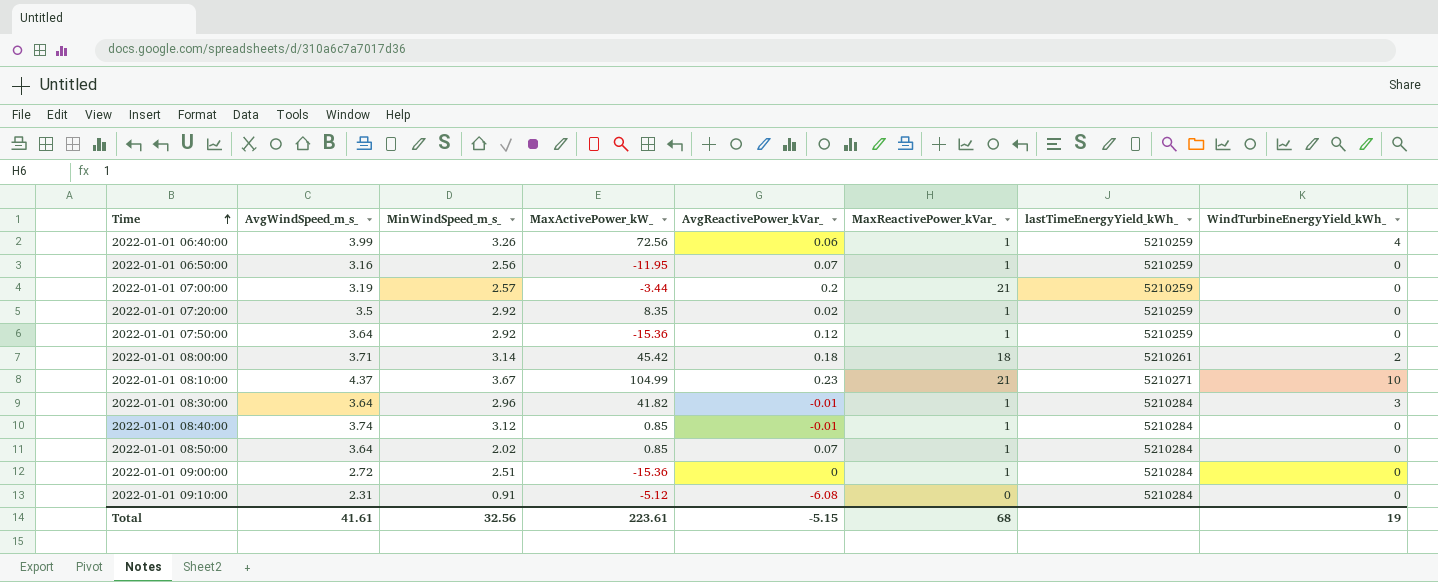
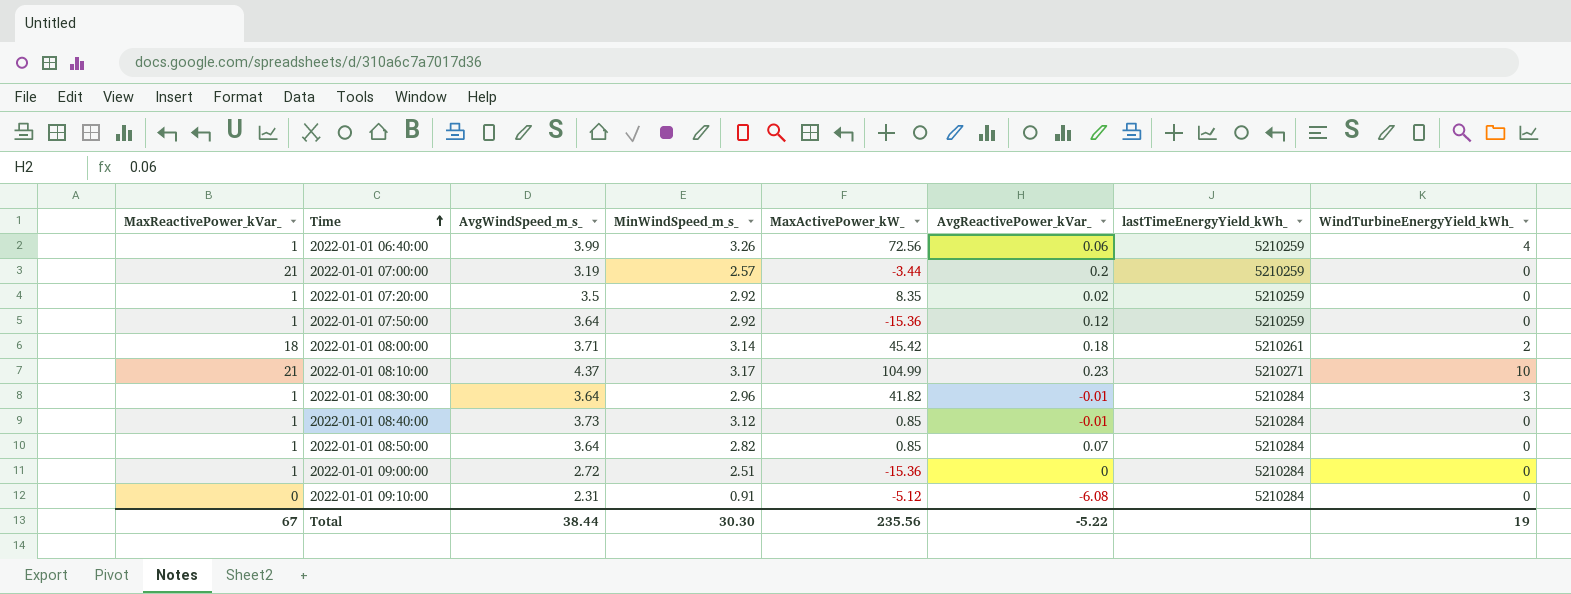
column MaxReactivePower_kVar_ | position: 6 -> 1
row 2022-01-01 06:50:00: 3.16 | 2.56 | -11.95 | 0.07 | 1 | 5210259 | 0 -> none
2022-01-01 08:10:00 | MinWindSpeed_m_s_: 3.67 -> 3.17
2022-01-01 08:40:00 | AvgWindSpeed_m_s_: 3.74 -> 3.73
2022-01-01 08:50:00 | MinWindSpeed_m_s_: 2.02 -> 2.82
Total | MaxReactivePower_kVar_: 68 -> 67
Total | AvgWindSpeed_m_s_: 41.61 -> 38.44
Total | MinWindSpeed_m_s_: 32.56 -> 30.30
Total | MaxActivePower_kW_: 223.61 -> 235.56
Total | AvgReactivePower_kVar_: -5.15 -> -5.22

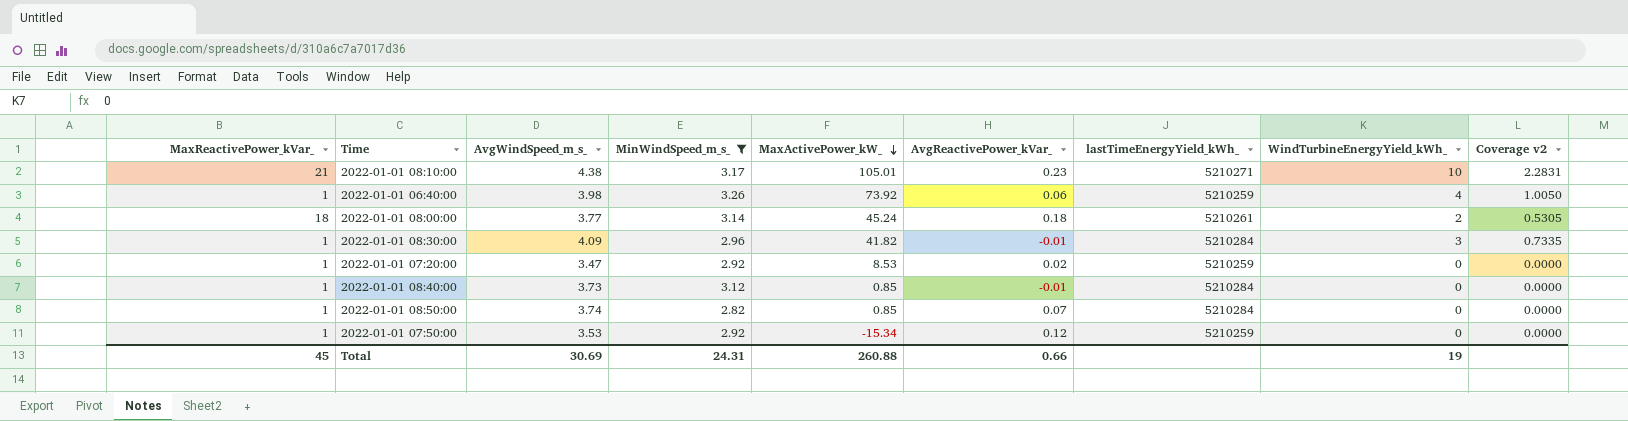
filter: none -> MinWindSpeed_m_s_ >= 2.82
row order: Time ascending -> MaxActivePower_kW_ descending
column Coverage v2 | formula: none -> [WindTurbineEnergyYield_kWh_] / [AvgWindSpeed_m_s_]
2022-01-01 08:10:00 | AvgWindSpeed_m_s_: 4.37 -> 4.38
2022-01-01 08:10:00 | MaxActivePower_kW_: 104.99 -> 105.01
2022-01-01 06:40:00 | AvgWindSpeed_m_s_: 3.99 -> 3.98
2022-01-01 06:40:00 | MaxActivePower_kW_: 72.56 -> 73.92
2022-01-01 08:00:00 | AvgWindSpeed_m_s_: 3.71 -> 3.77
2022-01-01 08:00:00 | MaxActivePower_kW_: 45.42 -> 45.24
2022-01-01 08:30:00 | AvgWindSpeed_m_s_: 3.64 -> 4.09
2022-01-01 07:20:00 | AvgWindSpeed_m_s_: 3.5 -> 3.47
2022-01-01 07:20:00 | MaxActivePower_kW_: 8.35 -> 8.53
2022-01-01 08:50:00 | AvgWindSpeed_m_s_: 3.64 -> 3.74
2022-01-01 07:50:00 | AvgWindSpeed_m_s_: 3.64 -> 3.53
2022-01-01 07:50:00 | MaxActivePower_kW_: -15.36 -> -15.34
Total | MaxReactivePower_kVar_: 67 -> 45
Total | AvgWindSpeed_m_s_: 38.44 -> 30.69
Total | MinWindSpeed_m_s_: 30.30 -> 24.31
Total | MaxActivePower_kW_: 235.56 -> 260.88
Total | AvgReactivePower_kVar_: -5.22 -> 0.66

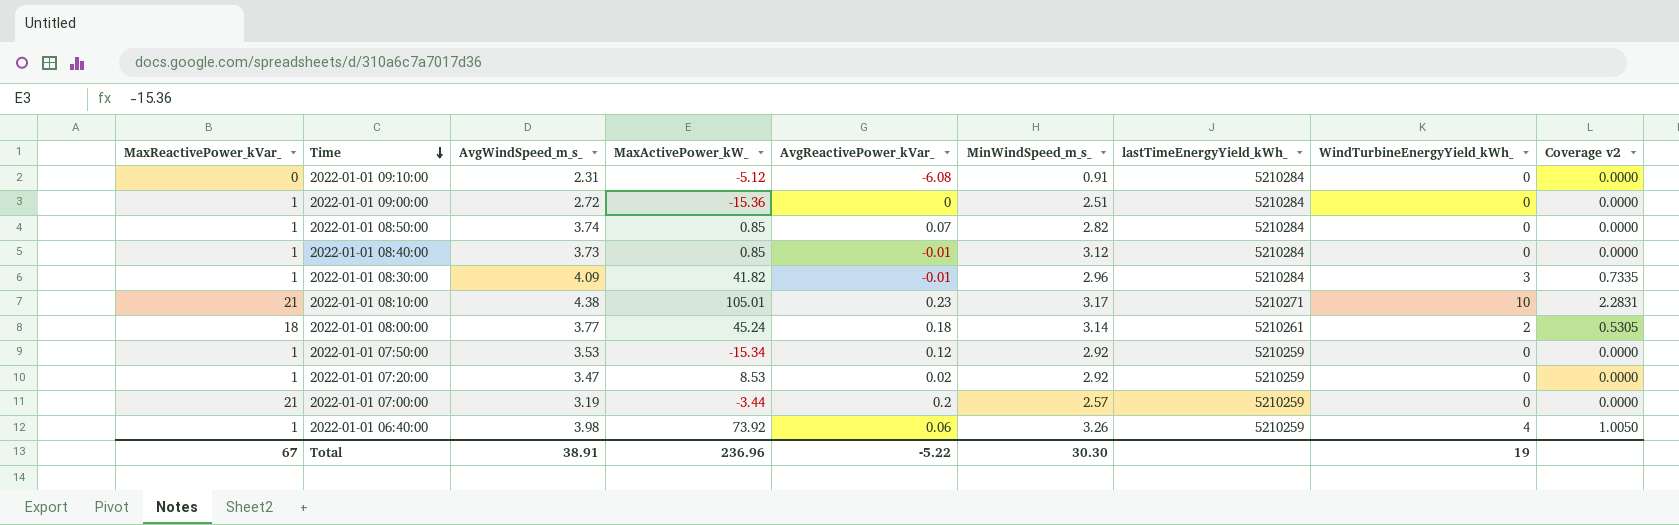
filter: MinWindSpeed_m_s_ >= 2.82 -> none
row order: MaxActivePower_kW_ descending -> Time descending
column MinWindSpeed_m_s_ | position: 4 -> 6
Total | MaxReactivePower_kVar_: 45 -> 67
Total | AvgWindSpeed_m_s_: 30.69 -> 38.91
Total | MaxActivePower_kW_: 260.88 -> 236.96
Total | AvgReactivePower_kVar_: 0.66 -> -5.22
Total | MinWindSpeed_m_s_: 24.31 -> 30.30

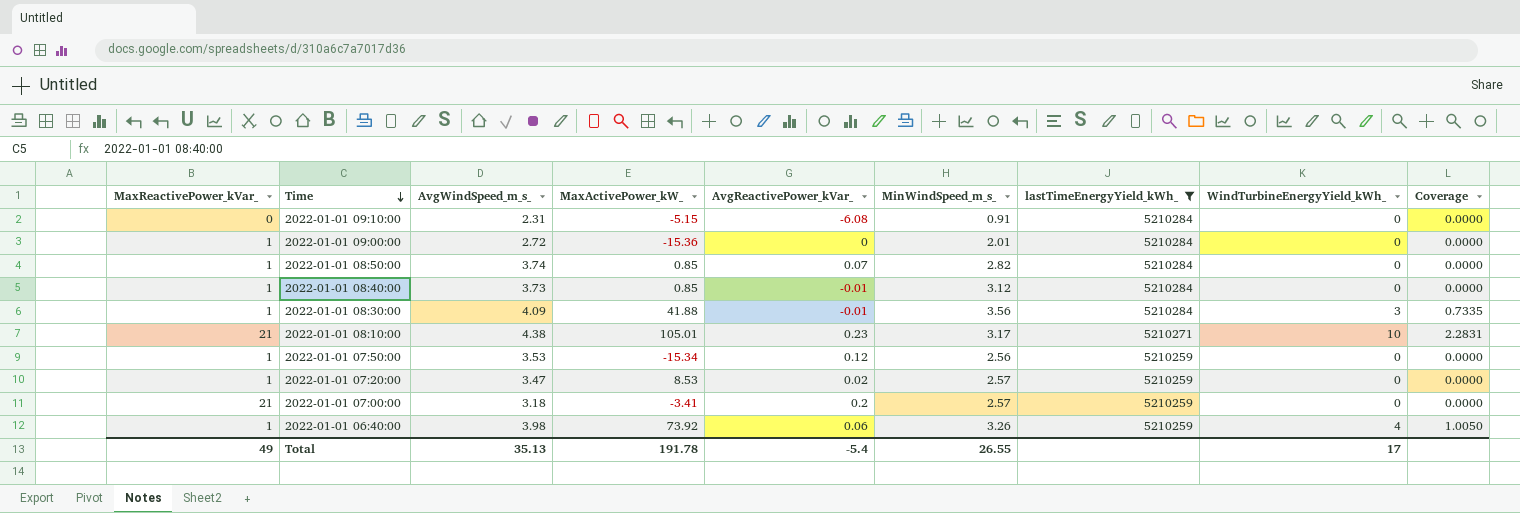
filter: none -> lastTimeEnergyYield_kWh_ != 5210261
column name: Coverage v2 -> Coverage
2022-01-01 09:10:00 | MaxActivePower_kW_: -5.12 -> -5.15
2022-01-01 09:00:00 | MinWindSpeed_m_s_: 2.51 -> 2.01
2022-01-01 08:30:00 | MaxActivePower_kW_: 41.82 -> 41.88
2022-01-01 08:30:00 | MinWindSpeed_m_s_: 2.96 -> 3.56
2022-01-01 07:50:00 | MinWindSpeed_m_s_: 2.92 -> 2.56
2022-01-01 07:20:00 | MinWindSpeed_m_s_: 2.92 -> 2.57
2022-01-01 07:00:00 | AvgWindSpeed_m_s_: 3.19 -> 3.18
2022-01-01 07:00:00 | MaxActivePower_kW_: -3.44 -> -3.41
Total | MaxReactivePower_kVar_: 67 -> 49
Total | AvgWindSpeed_m_s_: 38.91 -> 35.13
Total | MaxActivePower_kW_: 236.96 -> 191.78
Total | AvgReactivePower_kVar_: -5.22 -> -5.4
Total | MinWindSpeed_m_s_: 30.30 -> 26.55
Total | WindTurbineEnergyYield_kWh_: 19 -> 17

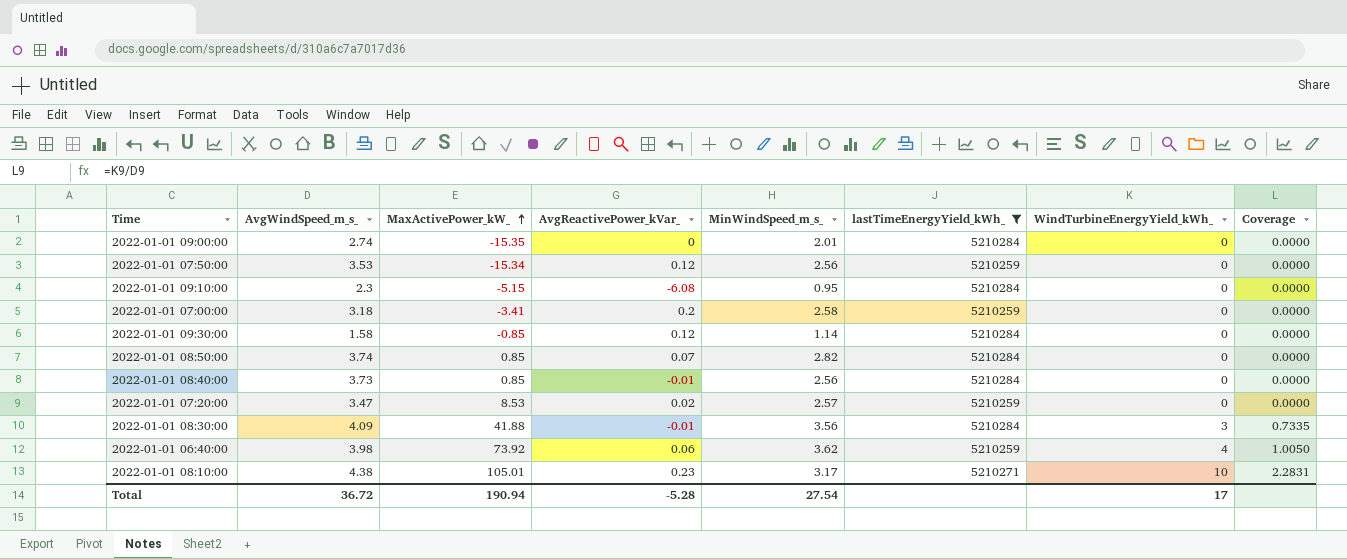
row order: Time descending -> MaxActivePower_kW_ ascending
column MaxReactivePower_kVar_ | position: 1 -> none
2022-01-01 09:00:00 | AvgWindSpeed_m_s_: 2.72 -> 2.74
2022-01-01 09:00:00 | MaxActivePower_kW_: -15.36 -> -15.35
2022-01-01 09:10:00 | AvgWindSpeed_m_s_: 2.31 -> 2.3
2022-01-01 09:10:00 | MinWindSpeed_m_s_: 0.91 -> 0.95
2022-01-01 07:00:00 | MinWindSpeed_m_s_: 2.57 -> 2.58
row 2022-01-01 09:30:00: none -> 1.58 | -0.85 | 0.12 | 1.14 | 5210284 | 0 | 0.0000
2022-01-01 08:40:00 | MinWindSpeed_m_s_: 3.12 -> 2.56
2022-01-01 06:40:00 | MinWindSpeed_m_s_: 3.26 -> 3.62
Total | AvgWindSpeed_m_s_: 35.13 -> 36.72
Total | MaxActivePower_kW_: 191.78 -> 190.94
Total | AvgReactivePower_kVar_: -5.4 -> -5.28
Total | MinWindSpeed_m_s_: 26.55 -> 27.54

